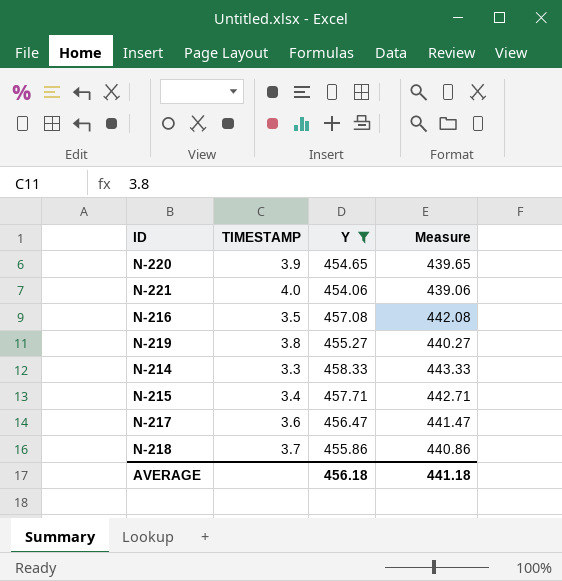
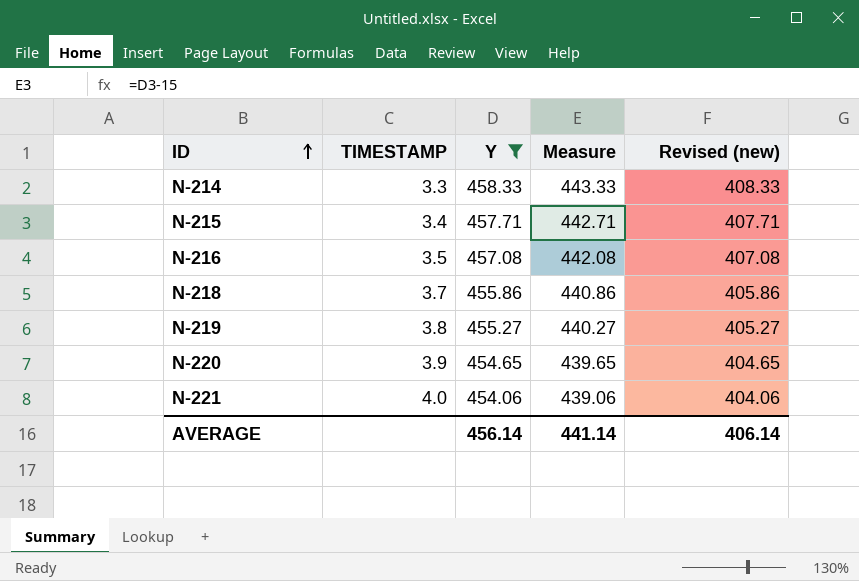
row order: none -> ID ascending
column Revised (new) | formula: none -> [Y] - 50
row N-217: 3.6 | 456.47 | 441.47 -> none
AVERAGE | Y: 456.18 -> 456.14
AVERAGE | Measure: 441.18 -> 441.14

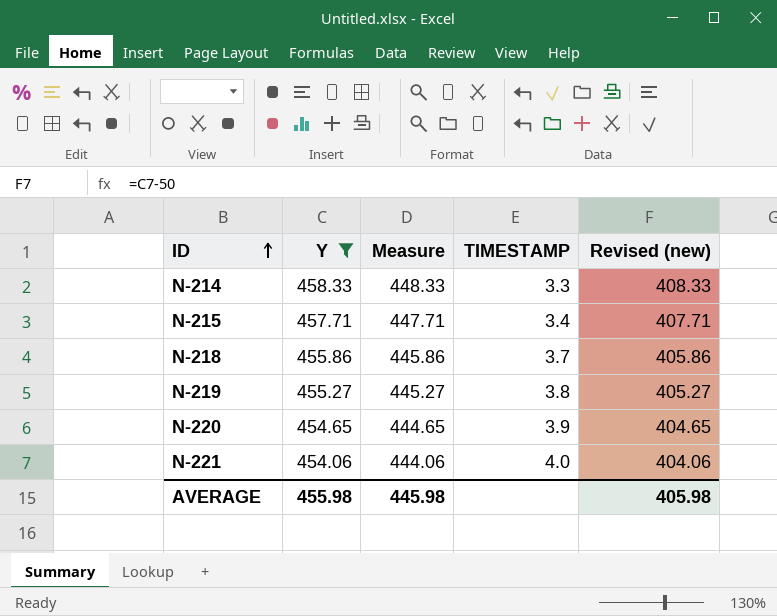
column Measure | formula: [Y] - 15 -> [Y] - 10
column TIMESTAMP | position: 2 -> 4
row N-216: 3.5 | 457.08 | 442.08 | 407.08 -> none
AVERAGE | Y: 456.14 -> 455.98
AVERAGE | Measure: 441.14 -> 445.98
AVERAGE | Revised (new): 406.14 -> 405.98

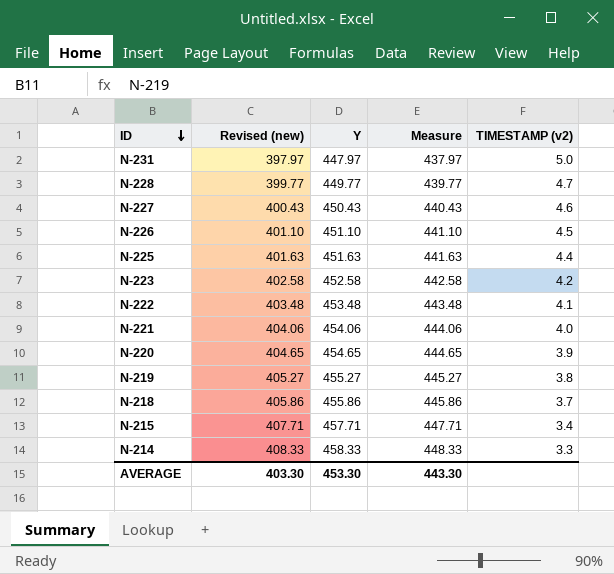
filter: Y >= 454.06 -> none
row order: ID ascending -> ID descending
column Revised (new) | position: 5 -> 2
column name: TIMESTAMP -> TIMESTAMP (v2)
AVERAGE | Revised (new): 405.98 -> 403.30
AVERAGE | Y: 455.98 -> 453.30
AVERAGE | Measure: 445.98 -> 443.30

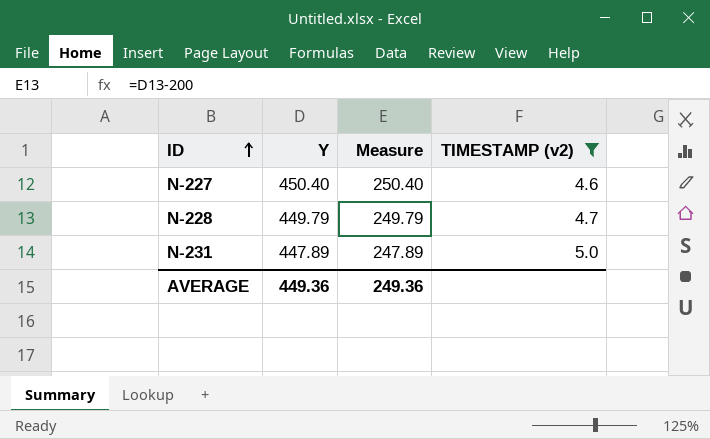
filter: none -> TIMESTAMP (v2) >= 4.6
row order: ID descending -> ID ascending
column Revised (new) | formula: [Y] - 50 -> none
column Measure | formula: [Y] - 10 -> [Y] - 200
N-227 | Y: 450.43 -> 450.40
N-228 | Y: 449.77 -> 449.79
N-231 | Y: 447.97 -> 447.89
AVERAGE | Y: 453.30 -> 449.36
AVERAGE | Measure: 443.30 -> 249.36

